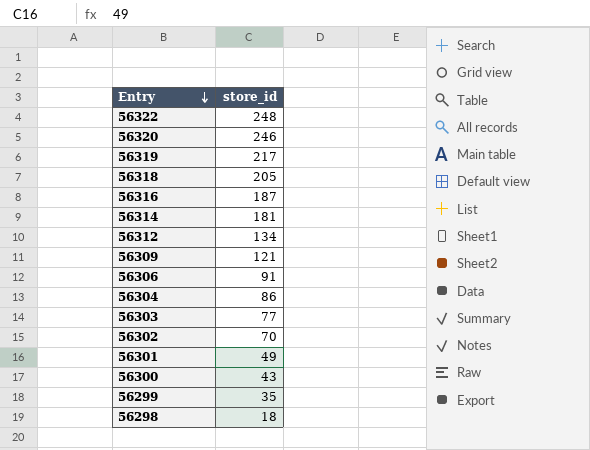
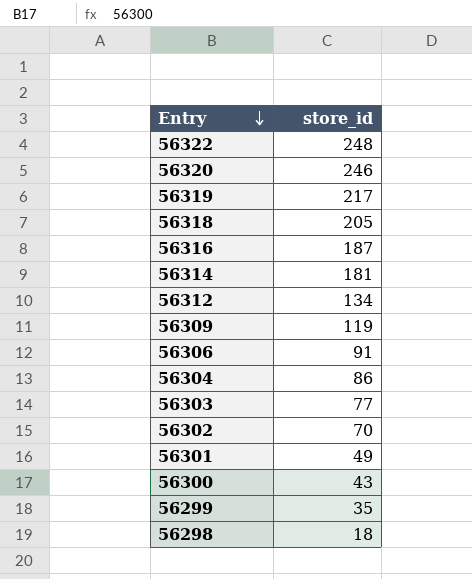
56309 | store_id: 121 -> 119

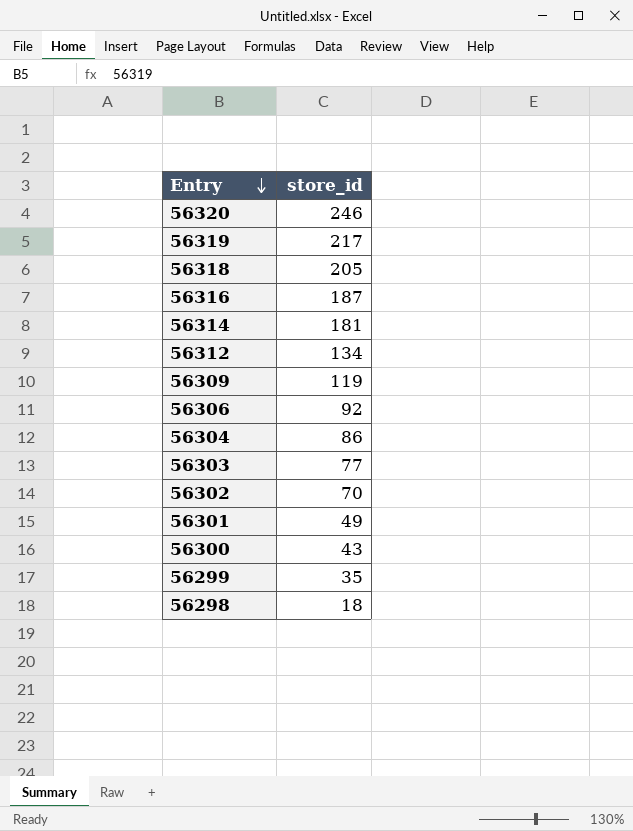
row 56322: 248 -> none
56306 | store_id: 91 -> 92

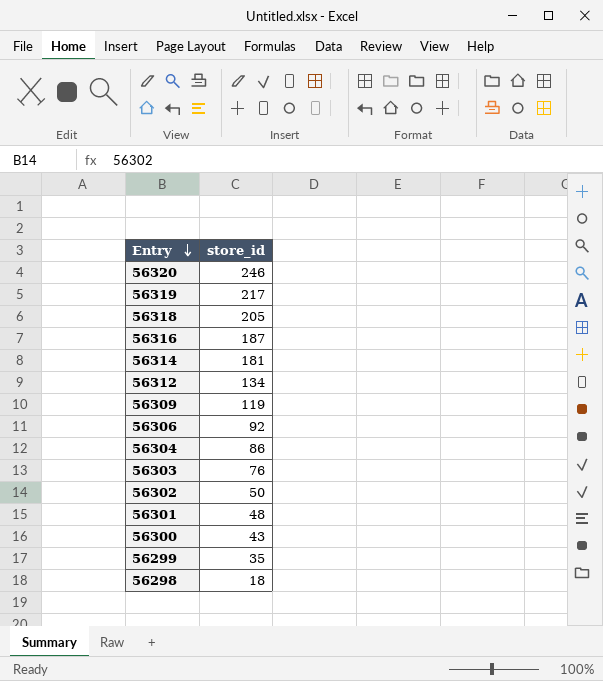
56303 | store_id: 77 -> 76
56302 | store_id: 70 -> 50
56301 | store_id: 49 -> 48

